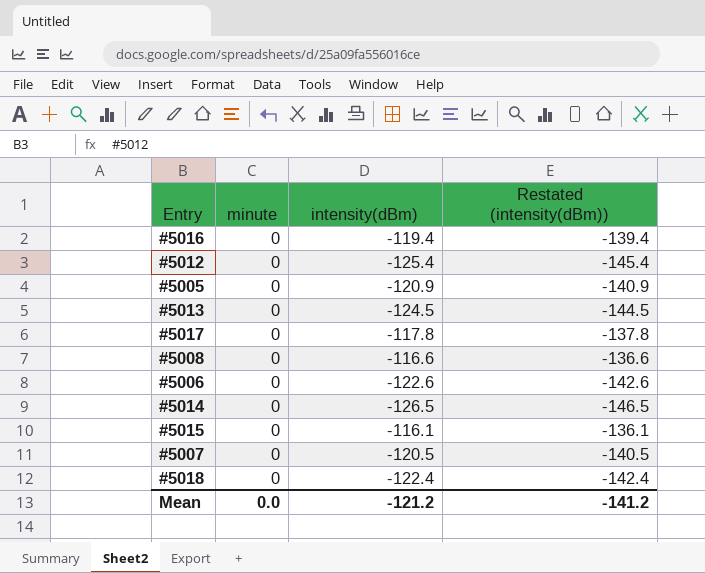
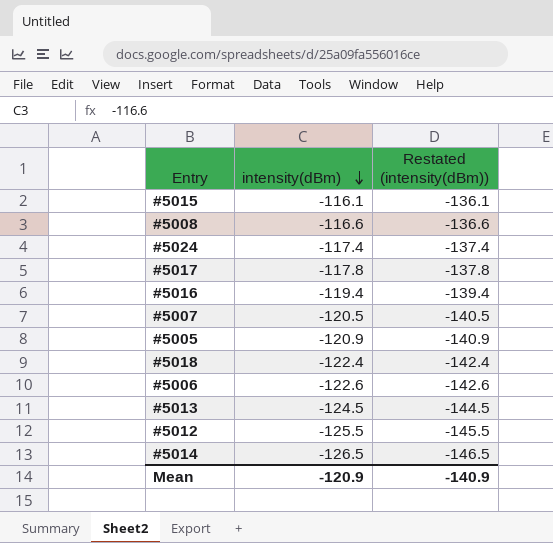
row order: none -> intensity(dBm) descending
column minute | position: 2 -> none
row #5024: none -> -117.4 | -137.4
#5012 | intensity(dBm): -125.4 -> -125.5
#5012 | Restated (intensity(dBm)): -145.4 -> -145.5
Mean | intensity(dBm): -121.2 -> -120.9
Mean | Restated (intensity(dBm)): -141.2 -> -140.9

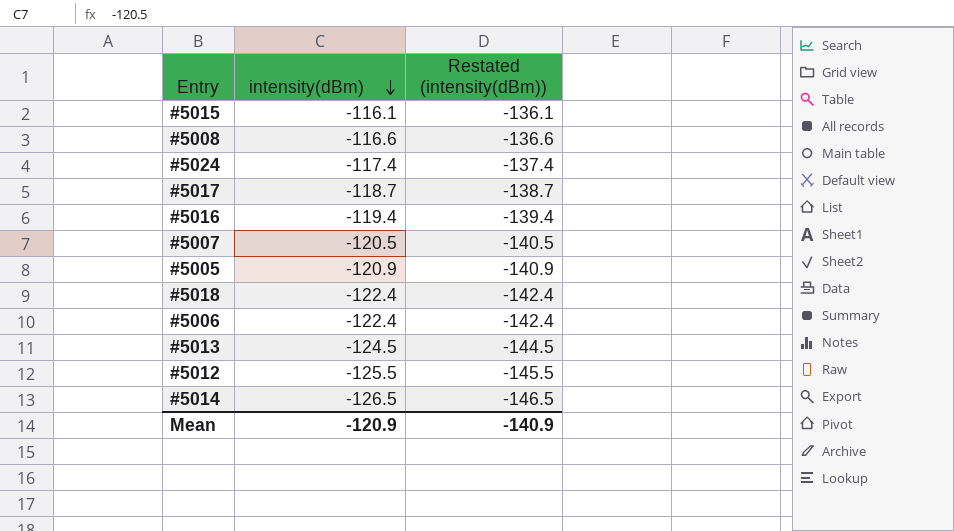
#5017 | intensity(dBm): -117.8 -> -118.7
#5017 | Restated (intensity(dBm)): -137.8 -> -138.7
#5006 | intensity(dBm): -122.6 -> -122.4
#5006 | Restated (intensity(dBm)): -142.6 -> -142.4

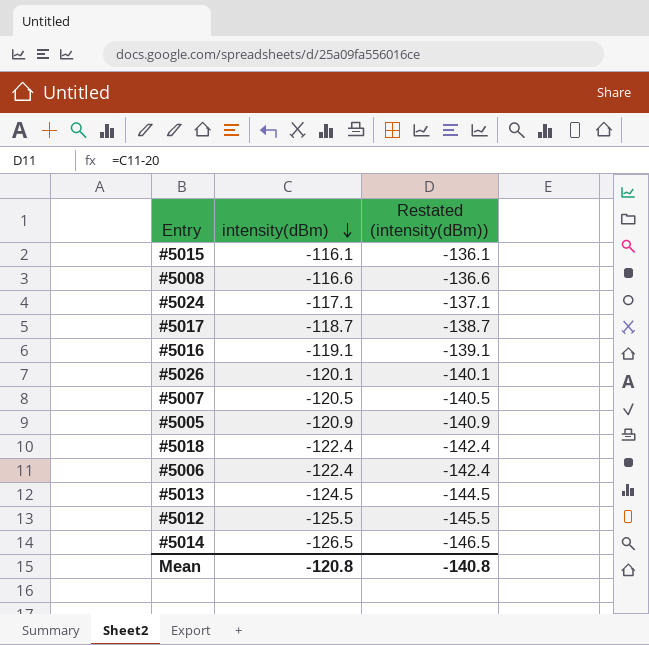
#5024 | intensity(dBm): -117.4 -> -117.1
#5024 | Restated (intensity(dBm)): -137.4 -> -137.1
#5016 | intensity(dBm): -119.4 -> -119.1
#5016 | Restated (intensity(dBm)): -139.4 -> -139.1
row #5026: none -> -120.1 | -140.1
Mean | intensity(dBm): -120.9 -> -120.8
Mean | Restated (intensity(dBm)): -140.9 -> -140.8

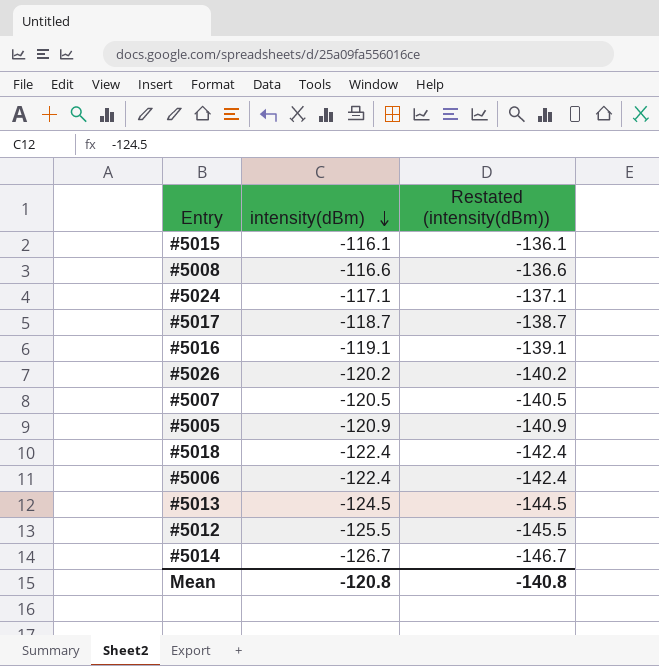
#5026 | intensity(dBm): -120.1 -> -120.2
#5026 | Restated (intensity(dBm)): -140.1 -> -140.2
#5014 | intensity(dBm): -126.5 -> -126.7
#5014 | Restated (intensity(dBm)): -146.5 -> -146.7

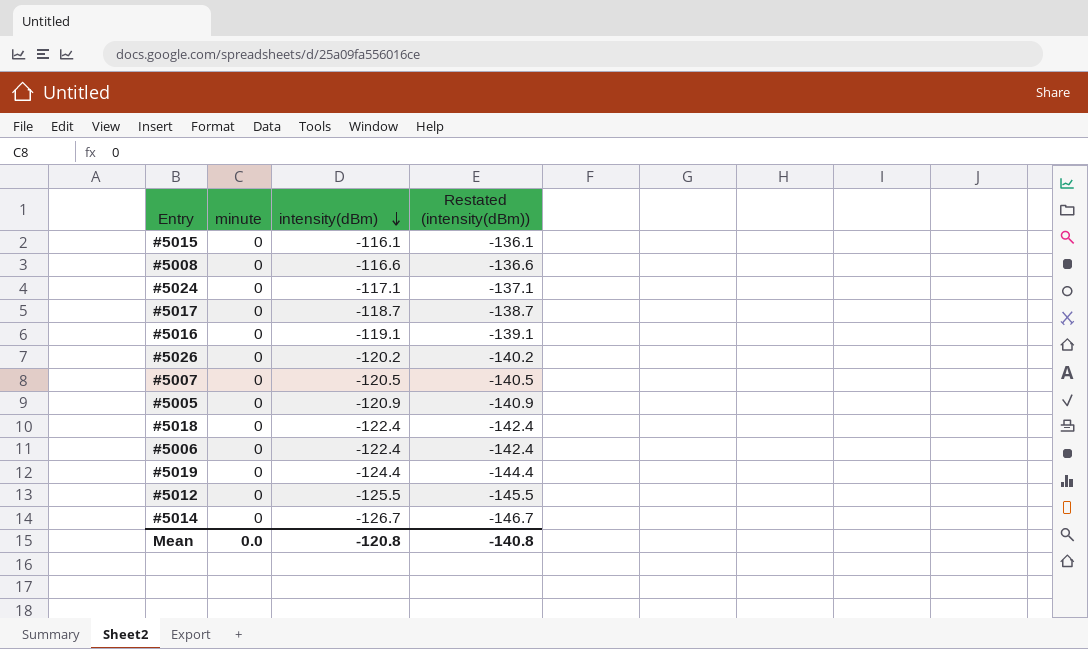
column minute | position: none -> 2
row #5013: -124.5 | -144.5 -> none
row #5019: none -> 0 | -124.4 | -144.4

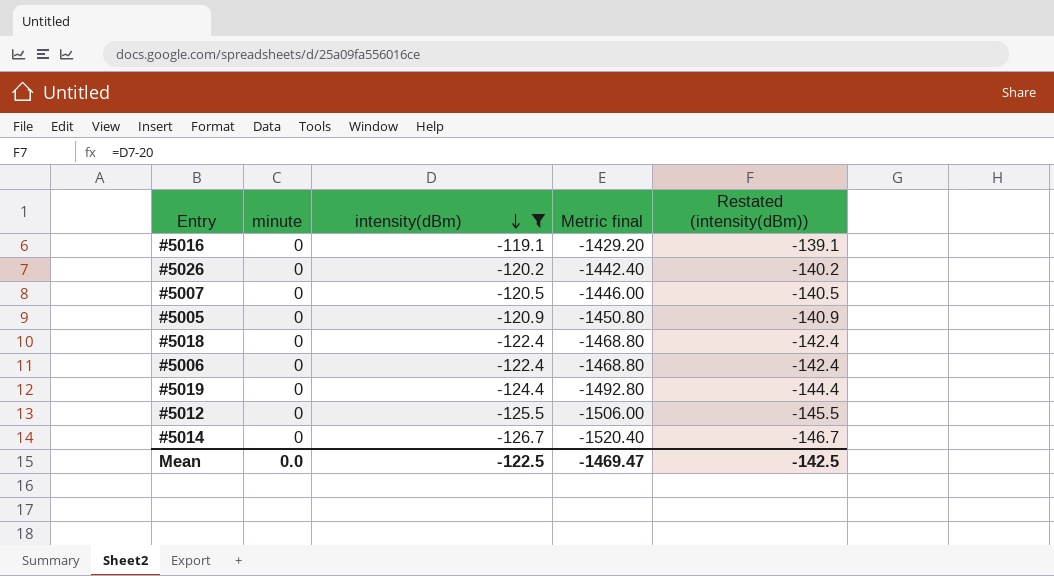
filter: none -> intensity(dBm) <= -119.1
column Metric final | formula: none -> [intensity(dBm)] * 12
Mean | intensity(dBm): -120.8 -> -122.5
Mean | Restated (intensity(dBm)): -140.8 -> -142.5

